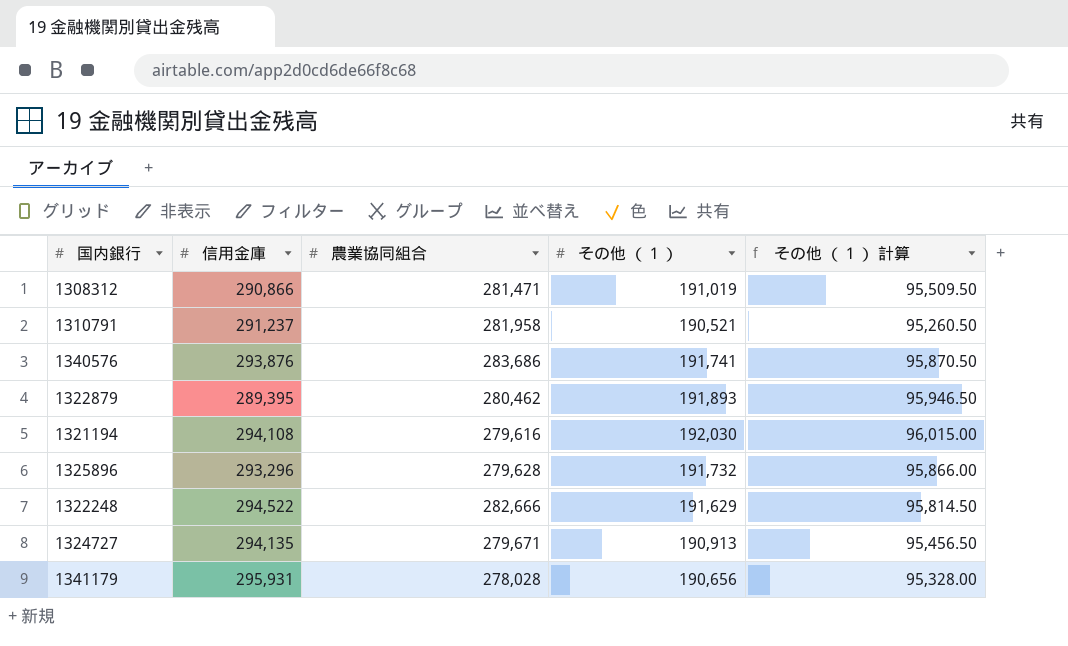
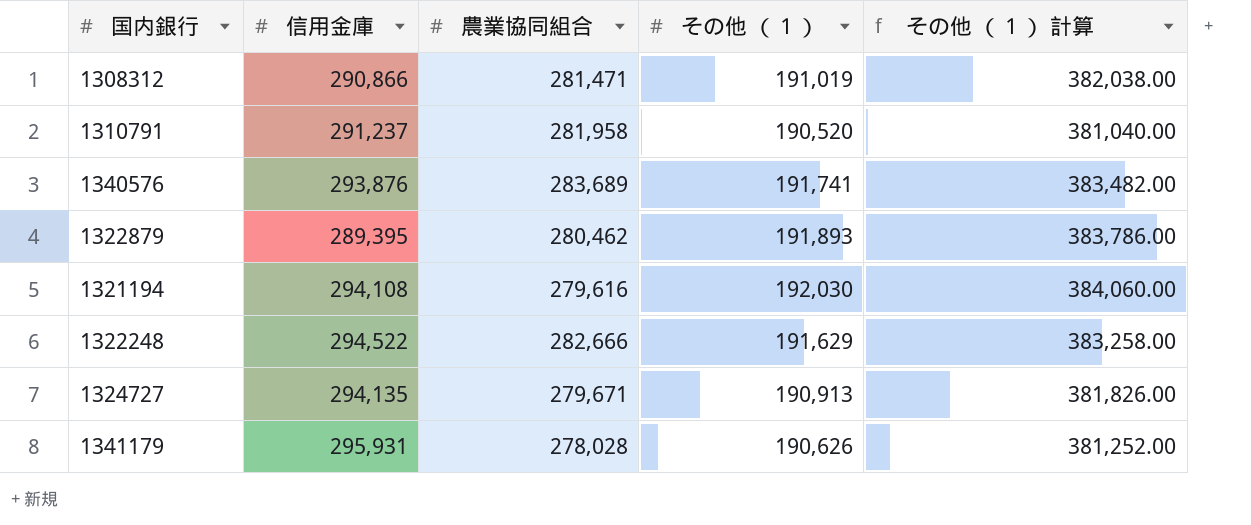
column その他 （１） 計算 | formula: [その他 （１）] * 0.5 -> [その他 （１）] * 2
row 1325896: 293,296 | 279,628 | 191,732 | 95,866.00 -> none
1310791 | その他 （１）: 190,521 -> 190,520
1340576 | 農業協同組合: 283,686 -> 283,689
1341179 | その他 （１）: 190,656 -> 190,626

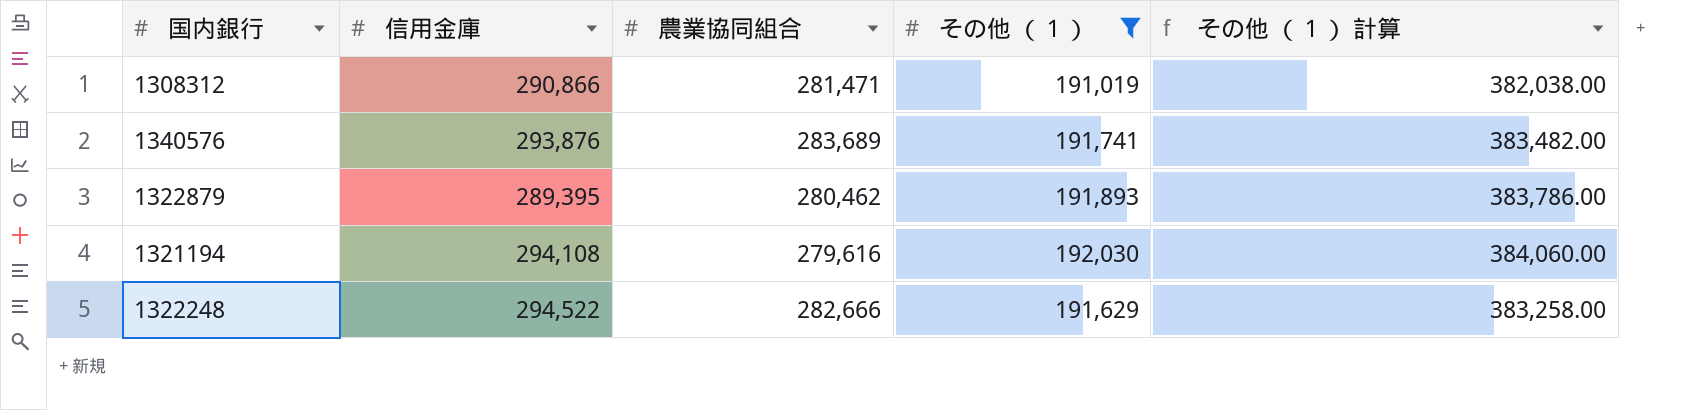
filter: none -> その他 （１） >= 191,019

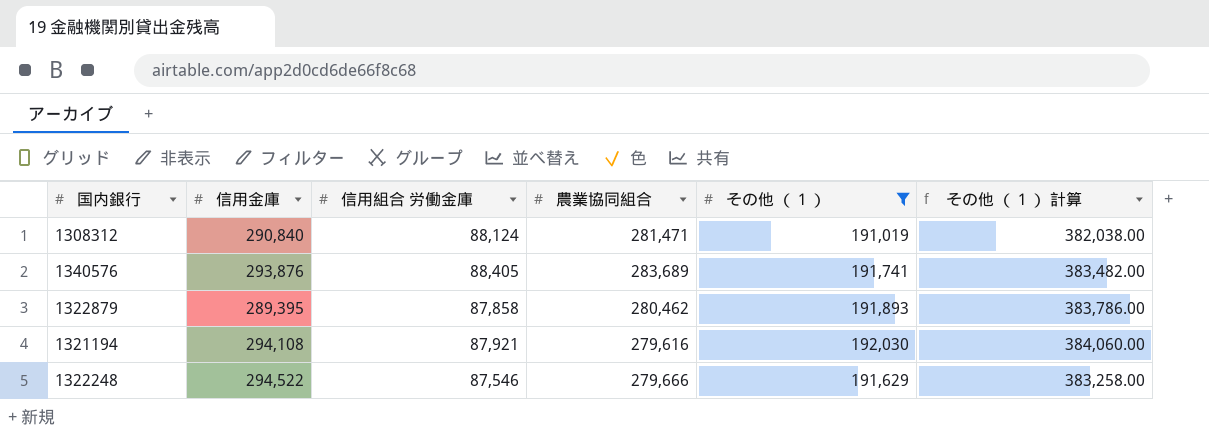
column 信用組合 労働金庫 | position: none -> 3
1308312 | 信用金庫: 290,866 -> 290,840
1322248 | 農業協同組合: 282,666 -> 279,666

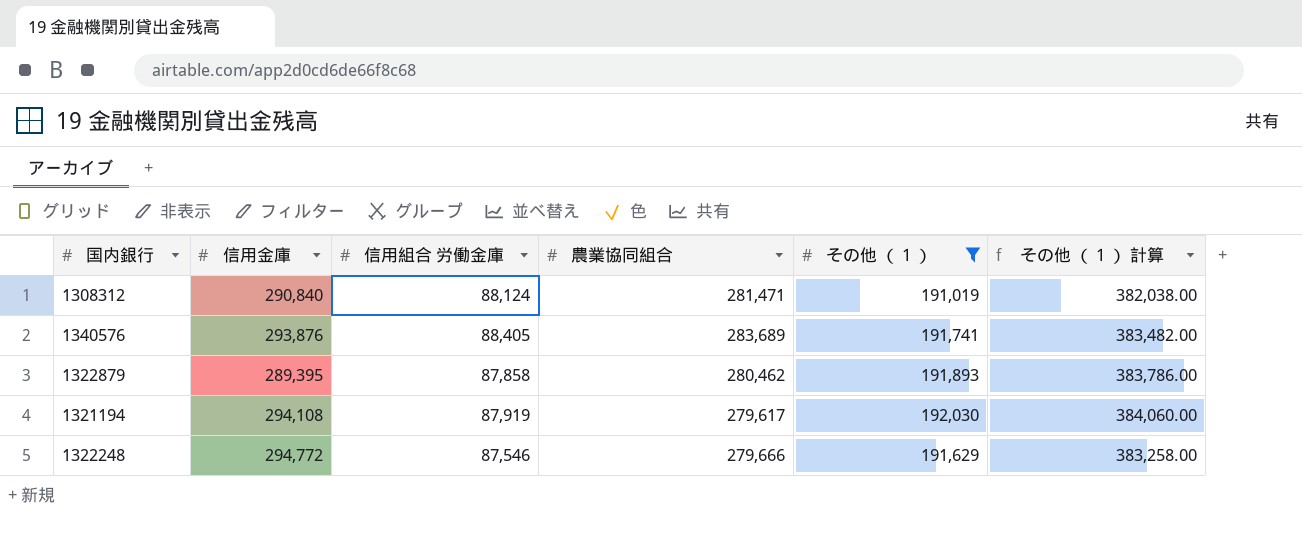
1321194 | 信用組合 労働金庫: 87,921 -> 87,919
1321194 | 農業協同組合: 279,616 -> 279,617
1322248 | 信用金庫: 294,522 -> 294,772

